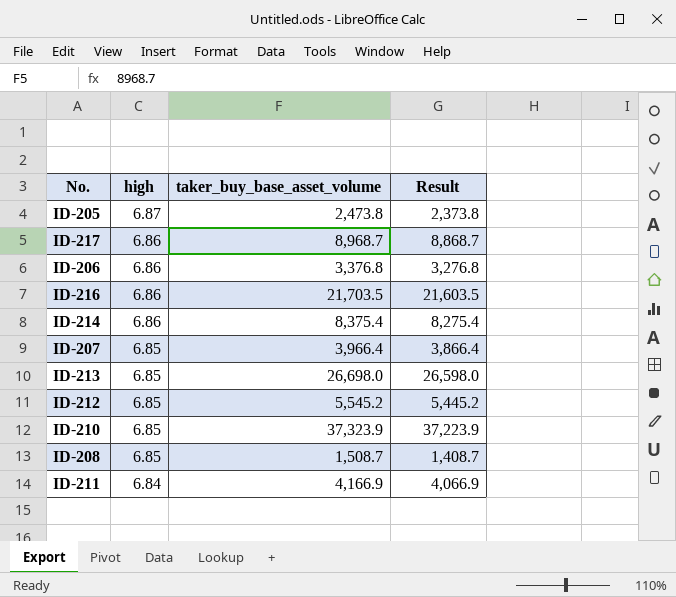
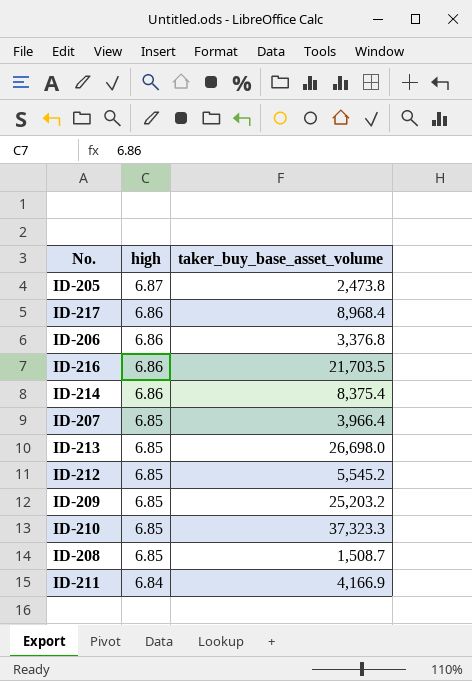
column Result | formula: [taker_buy_base_asset_volume] - 100 -> none
ID-217 | taker_buy_base_asset_volume: 8,968.7 -> 8,968.4
row ID-209: none -> 6.85 | 25,203.2
ID-210 | taker_buy_base_asset_volume: 37,323.9 -> 37,323.3

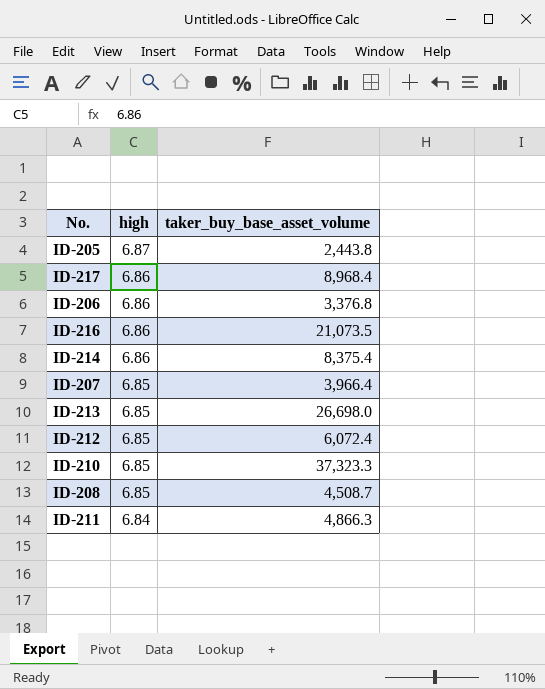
row ID-209: 6.85 | 25,203.2 -> none
ID-205 | taker_buy_base_asset_volume: 2,473.8 -> 2,443.8
ID-216 | taker_buy_base_asset_volume: 21,703.5 -> 21,073.5
ID-212 | taker_buy_base_asset_volume: 5,545.2 -> 6,072.4
ID-208 | taker_buy_base_asset_volume: 1,508.7 -> 4,508.7
ID-211 | taker_buy_base_asset_volume: 4,166.9 -> 4,866.3

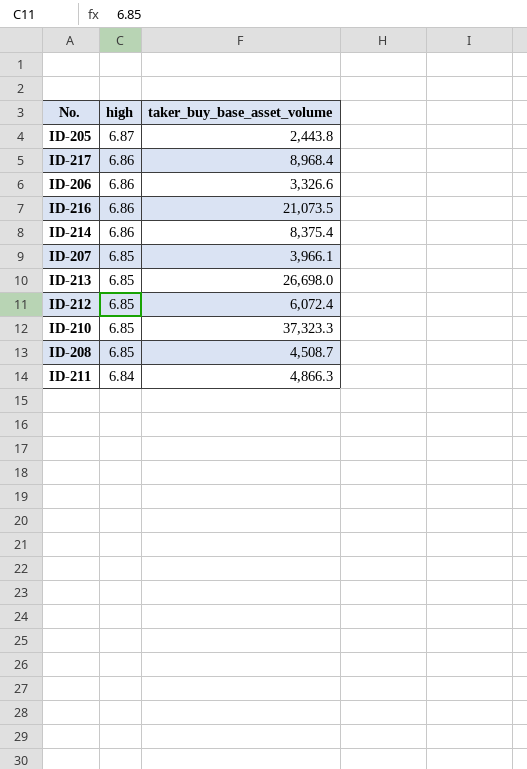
ID-206 | taker_buy_base_asset_volume: 3,376.8 -> 3,326.6
ID-207 | taker_buy_base_asset_volume: 3,966.4 -> 3,966.1

